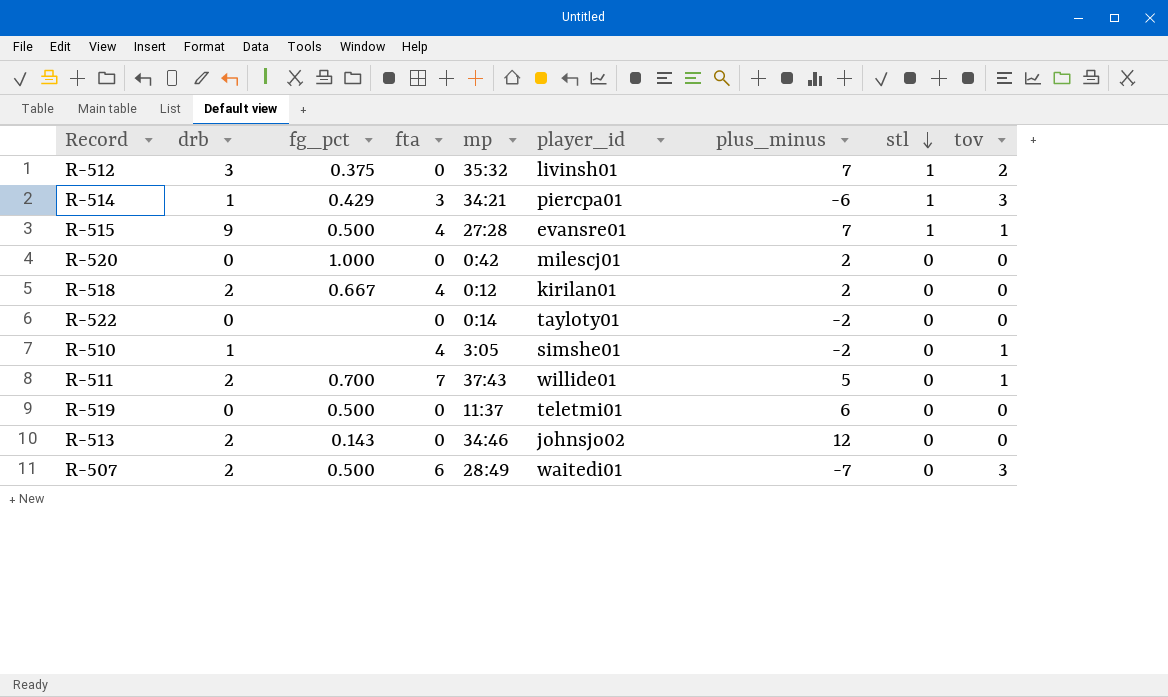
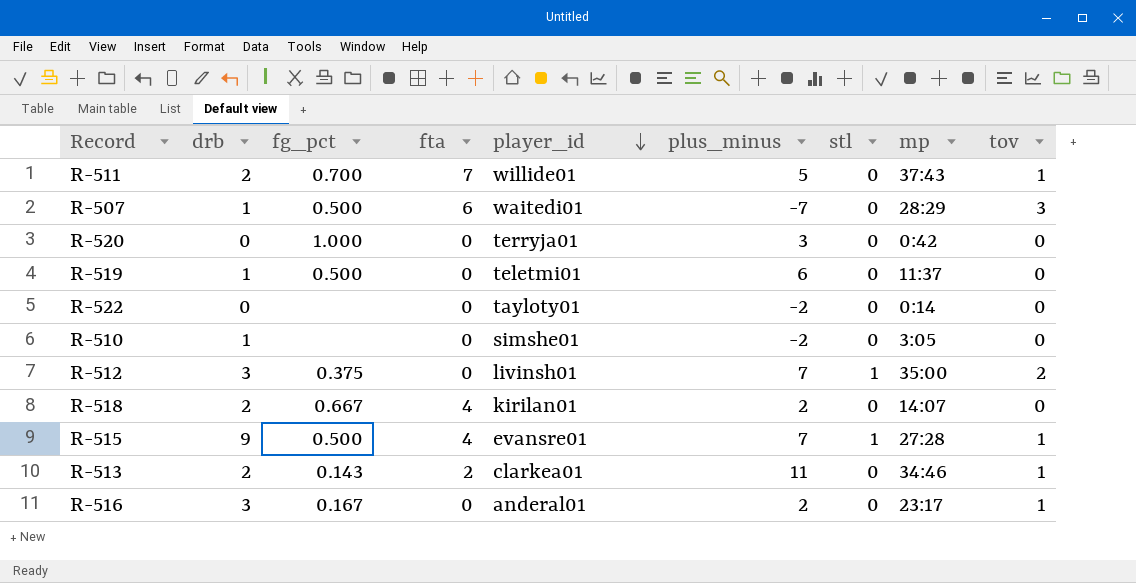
row order: stl descending -> player_id descending
column mp | position: 5 -> 8
row R-514: 1 | 0.429 | 3 | 34:21 | piercpa01 | -6 | 1 | 3 -> none
R-507 | drb: 2 -> 1
R-507 | mp: 28:49 -> 28:29
R-520 | player_id: milescj01 -> terryja01
R-520 | plus_minus: 2 -> 3
R-519 | drb: 0 -> 1
R-510 | fta: 4 -> 0
R-510 | tov: 1 -> 0
R-512 | mp: 35:32 -> 35:00
R-518 | mp: 0:12 -> 14:07
R-513 | fta: 0 -> 2
R-513 | player_id: johnsjo02 -> clarkea01
R-513 | plus_minus: 12 -> 11
R-513 | tov: 0 -> 1
row R-516: none -> 3 | 0.167 | 0 | anderal01 | 2 | 0 | 23:17 | 1

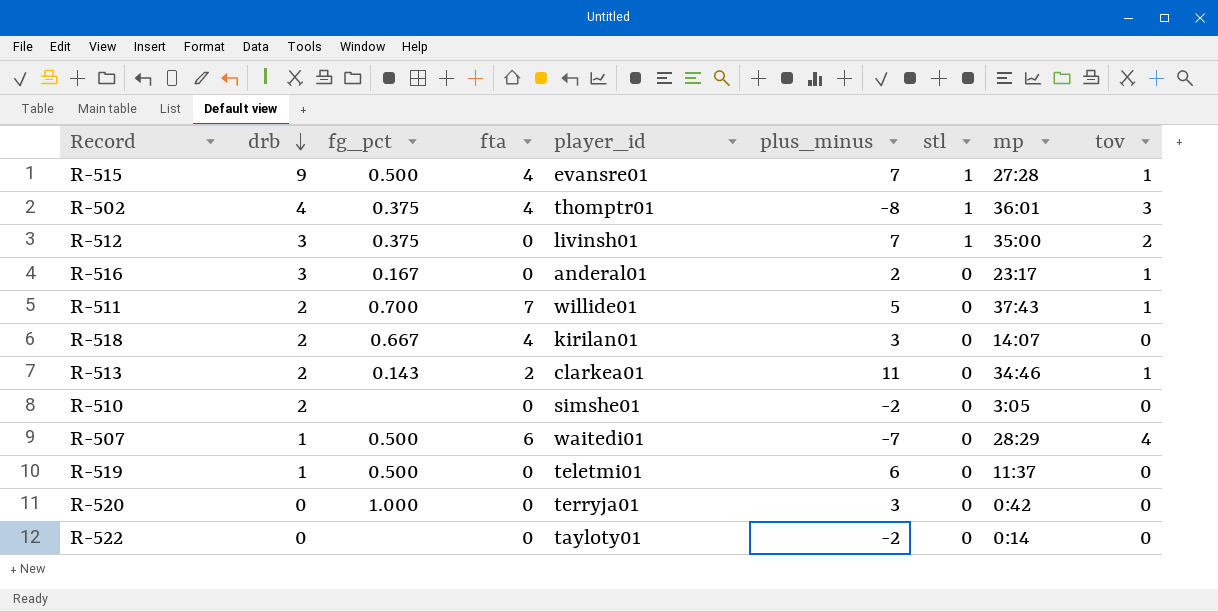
row order: player_id descending -> drb descending
row R-502: none -> 4 | 0.375 | 4 | thomptr01 | -8 | 1 | 36:01 | 3
R-518 | plus_minus: 2 -> 3
R-510 | drb: 1 -> 2
R-507 | tov: 3 -> 4

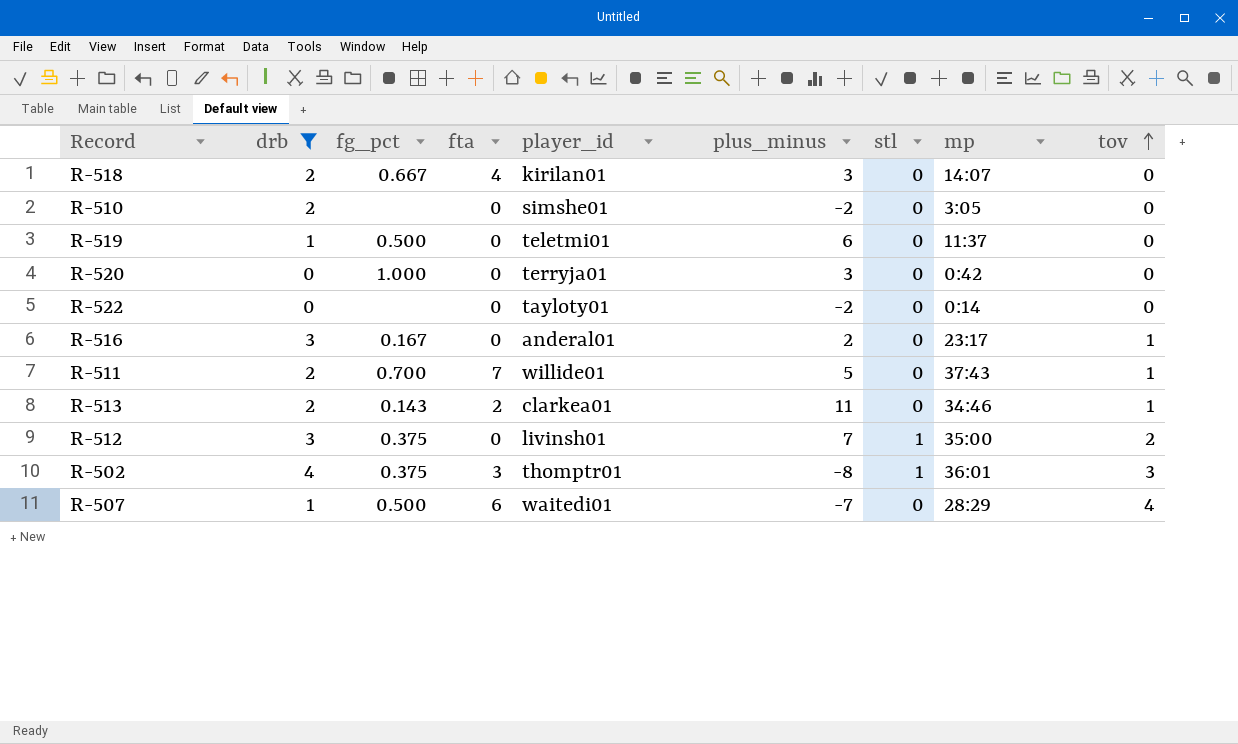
filter: none -> drb != 9
row order: drb descending -> tov ascending
R-502 | fta: 4 -> 3

